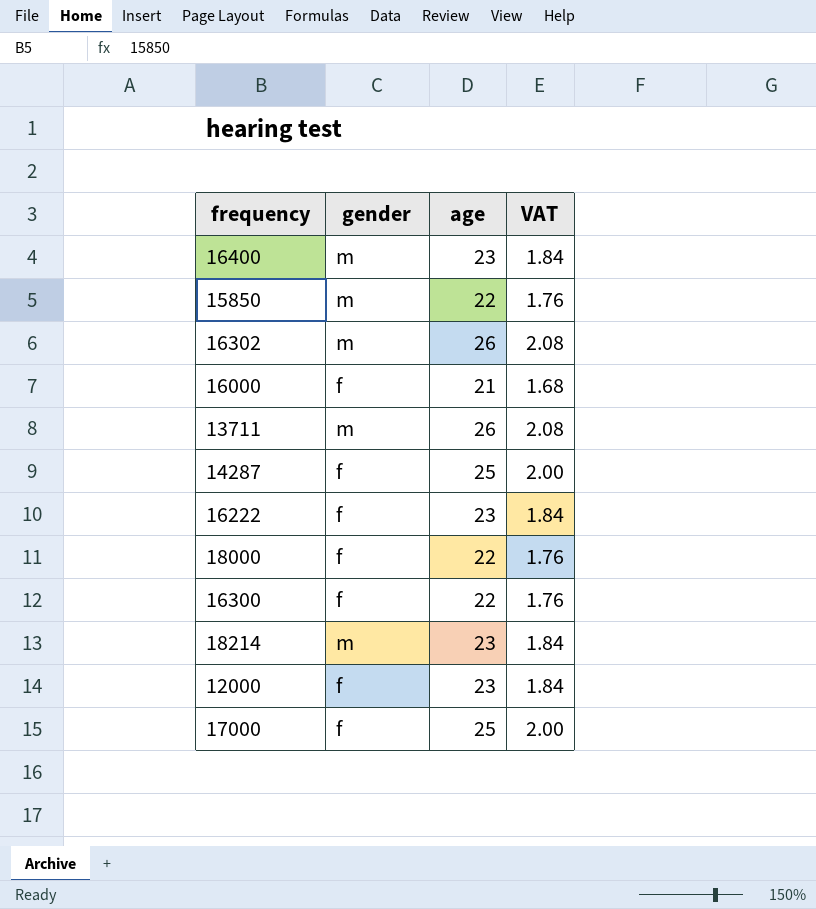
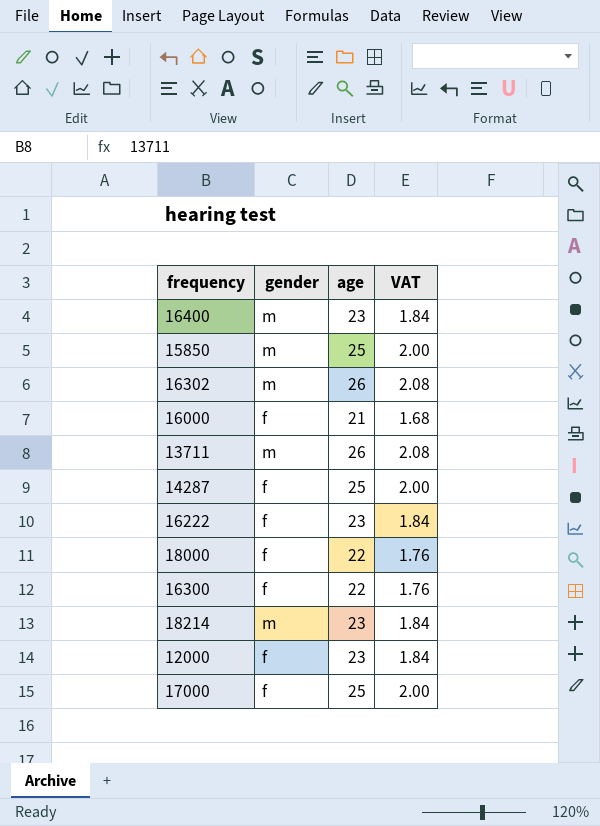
15850 | age: 22 -> 25
15850 | VAT: 1.76 -> 2.00

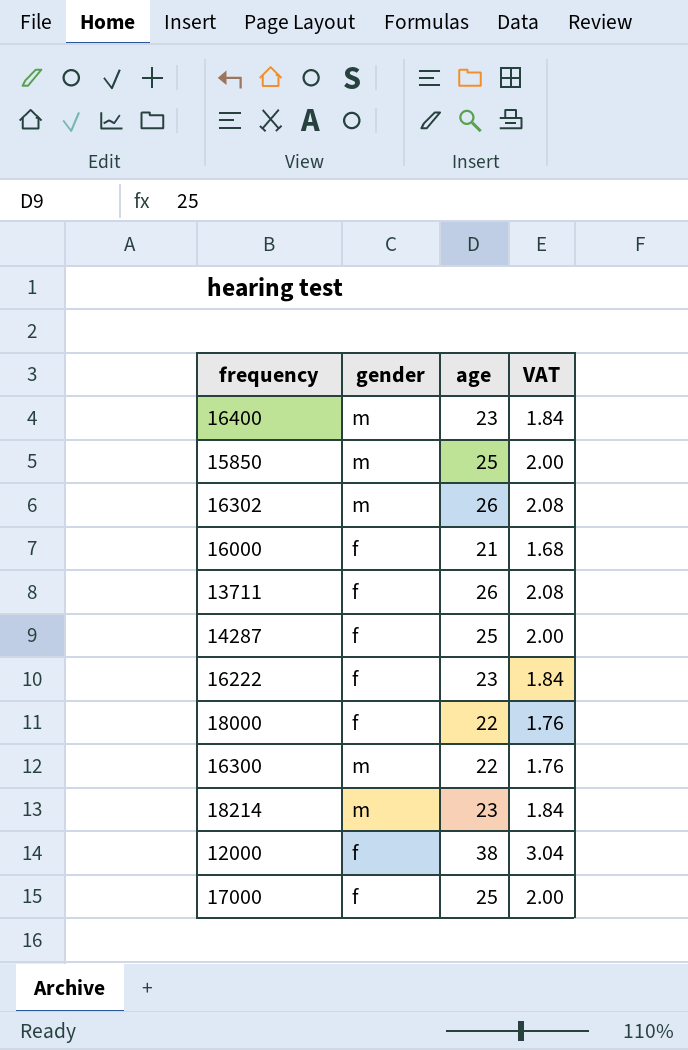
13711 | gender: m -> f
16300 | gender: f -> m
12000 | age: 23 -> 38
12000 | VAT: 1.84 -> 3.04

